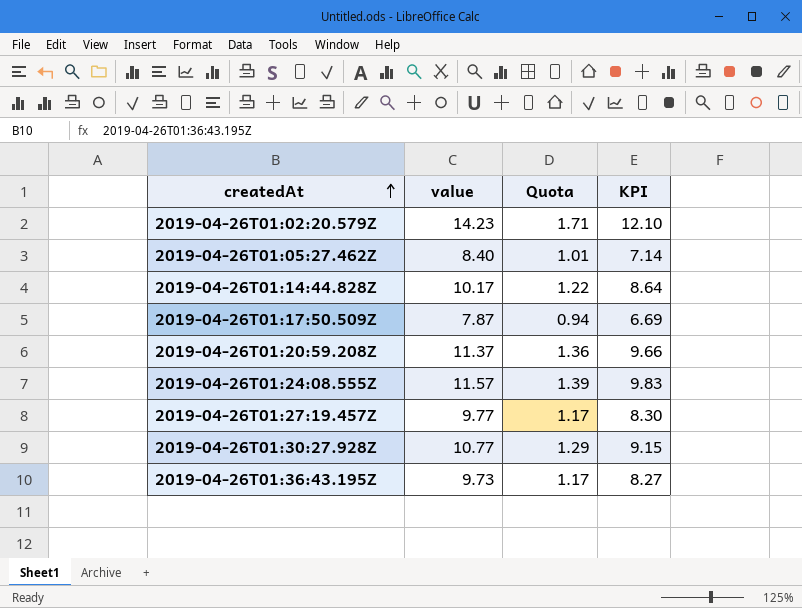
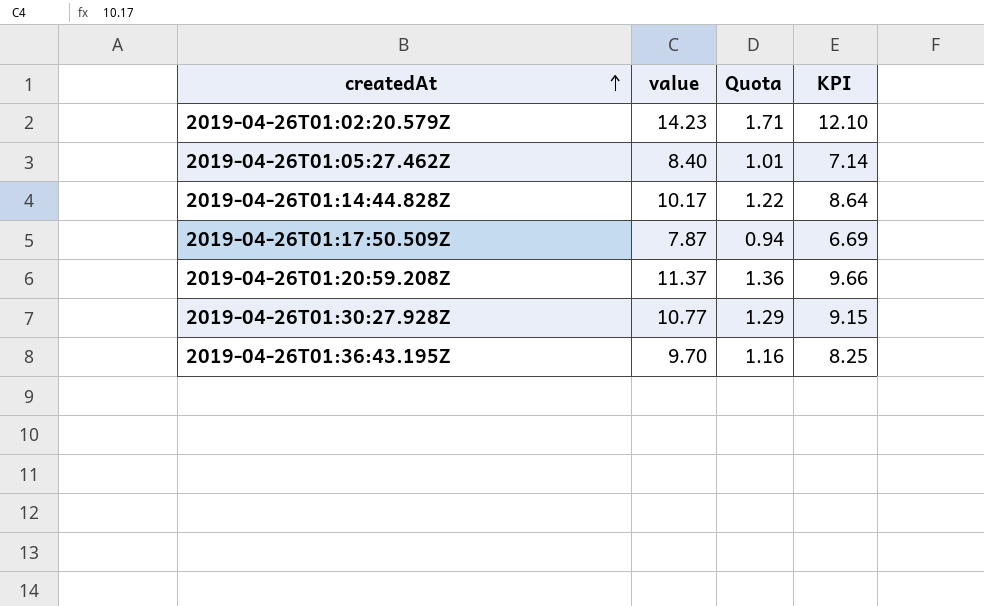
row 2019-04-26T01:24:08.555Z: 11.57 | 1.39 | 9.83 -> none
row 2019-04-26T01:27:19.457Z: 9.77 | 1.17 | 8.30 -> none
2019-04-26T01:36:43.195Z | value: 9.73 -> 9.70
2019-04-26T01:36:43.195Z | Quota: 1.17 -> 1.16
2019-04-26T01:36:43.195Z | KPI: 8.27 -> 8.25

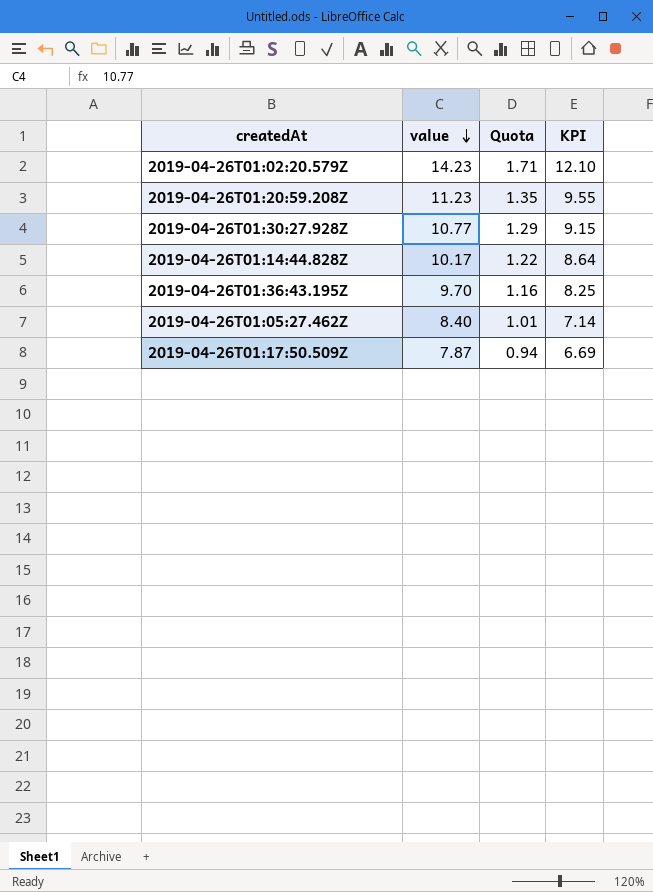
row order: createdAt ascending -> value descending
2019-04-26T01:20:59.208Z | value: 11.37 -> 11.23
2019-04-26T01:20:59.208Z | Quota: 1.36 -> 1.35
2019-04-26T01:20:59.208Z | KPI: 9.66 -> 9.55

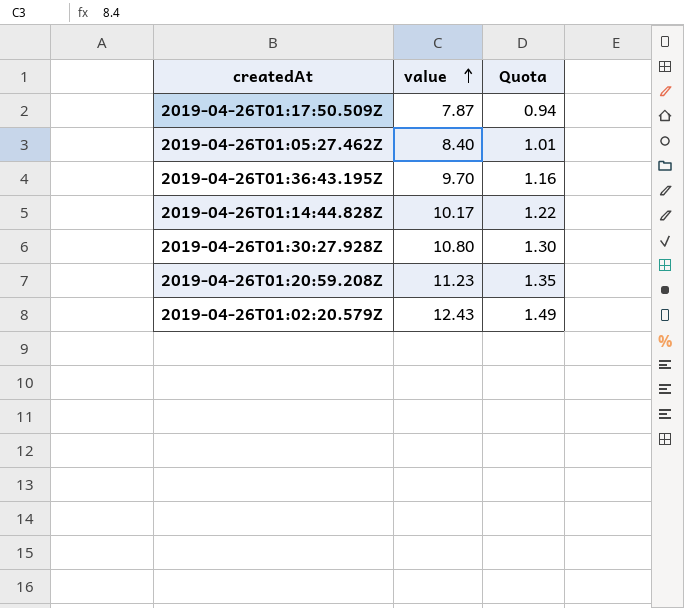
row order: value descending -> value ascending
column KPI | formula: [value] * 0.85 -> none
2019-04-26T01:30:27.928Z | value: 10.77 -> 10.80
2019-04-26T01:30:27.928Z | Quota: 1.29 -> 1.30
2019-04-26T01:02:20.579Z | value: 14.23 -> 12.43
2019-04-26T01:02:20.579Z | Quota: 1.71 -> 1.49

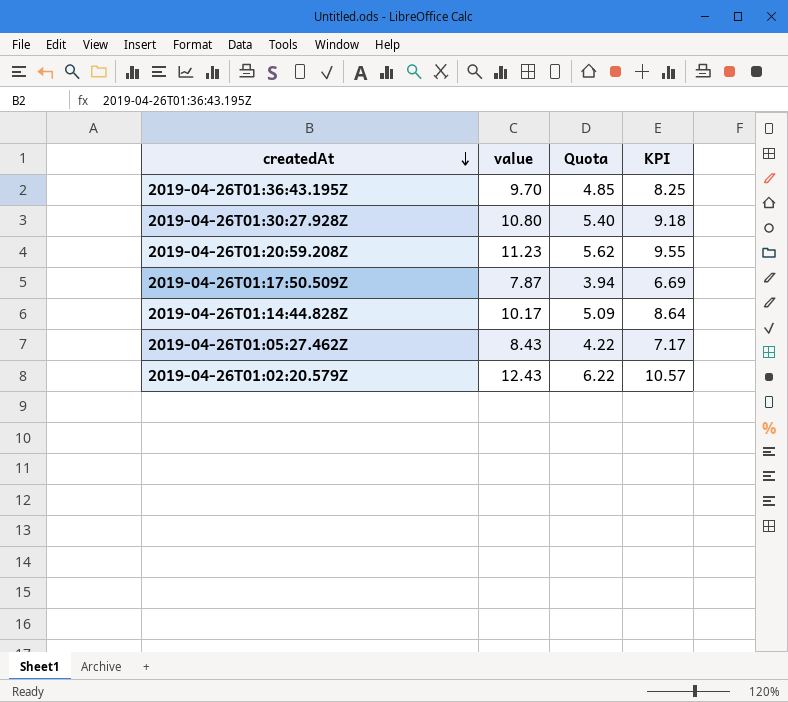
row order: value ascending -> createdAt descending
column Quota | formula: [value] * 0.12 -> [value] * 0.5
column KPI | formula: none -> [value] * 0.85
2019-04-26T01:05:27.462Z | value: 8.40 -> 8.43

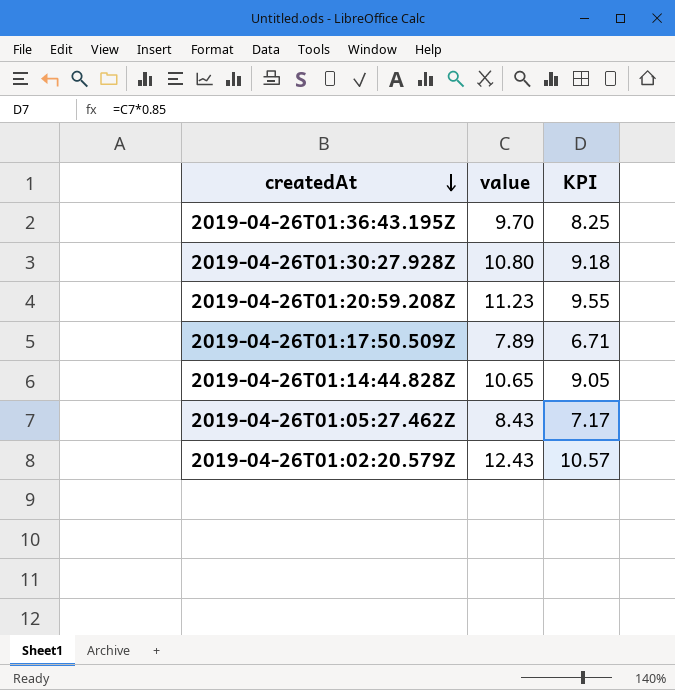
column Quota | formula: [value] * 0.5 -> none
2019-04-26T01:17:50.509Z | value: 7.87 -> 7.89
2019-04-26T01:17:50.509Z | KPI: 6.69 -> 6.71
2019-04-26T01:14:44.828Z | value: 10.17 -> 10.65
2019-04-26T01:14:44.828Z | KPI: 8.64 -> 9.05

